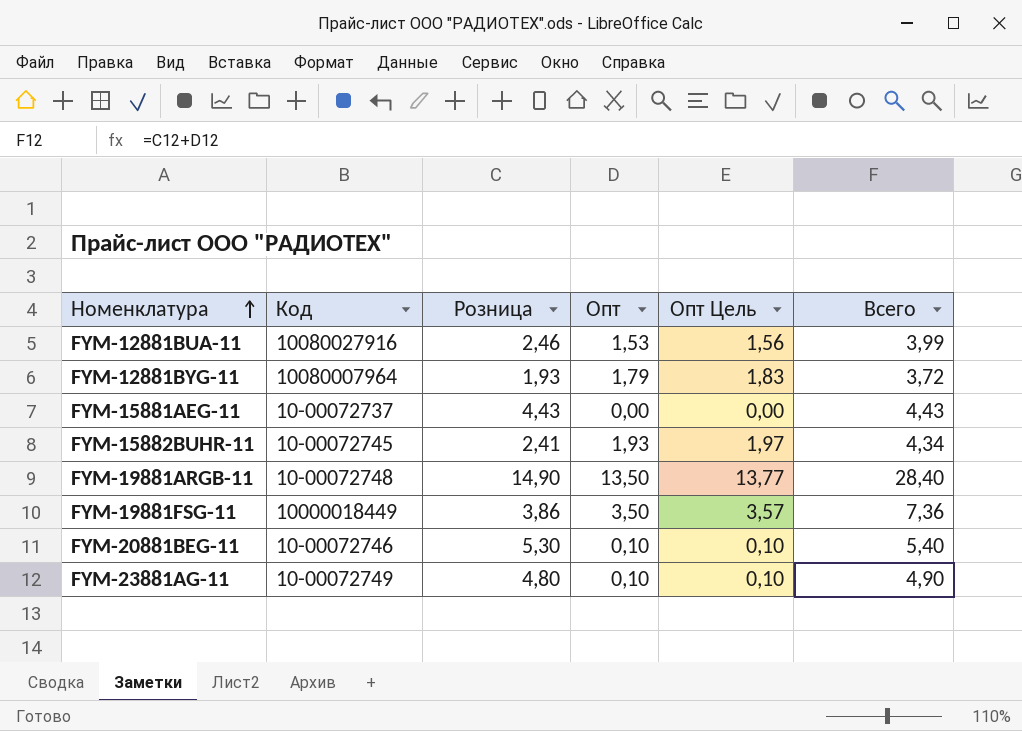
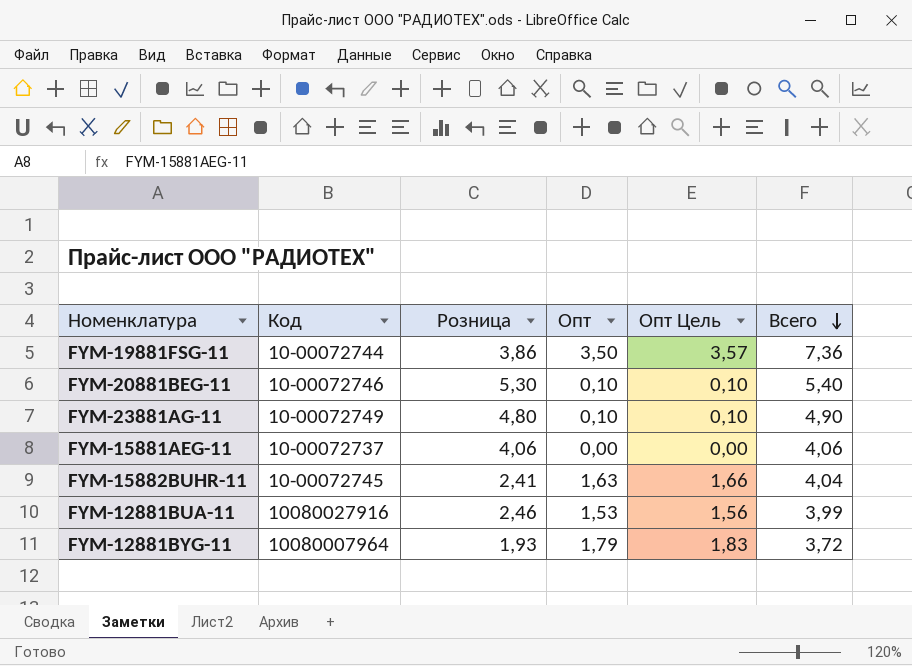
row order: Номенклатура ascending -> Всего descending
row FYM-19881ARGB-11: 10-00072748 | 14,90 | 13,50 | 13,77 | 28,40 -> none
FYM-19881FSG-11 | Код: 10000018449 -> 10-00072744
FYM-15881AEG-11 | Розница: 4,43 -> 4,06
FYM-15881AEG-11 | Всего: 4,43 -> 4,06
FYM-15882BUHR-11 | Опт: 1,93 -> 1,63
FYM-15882BUHR-11 | Опт Цель: 1,97 -> 1,66
FYM-15882BUHR-11 | Всего: 4,34 -> 4,04

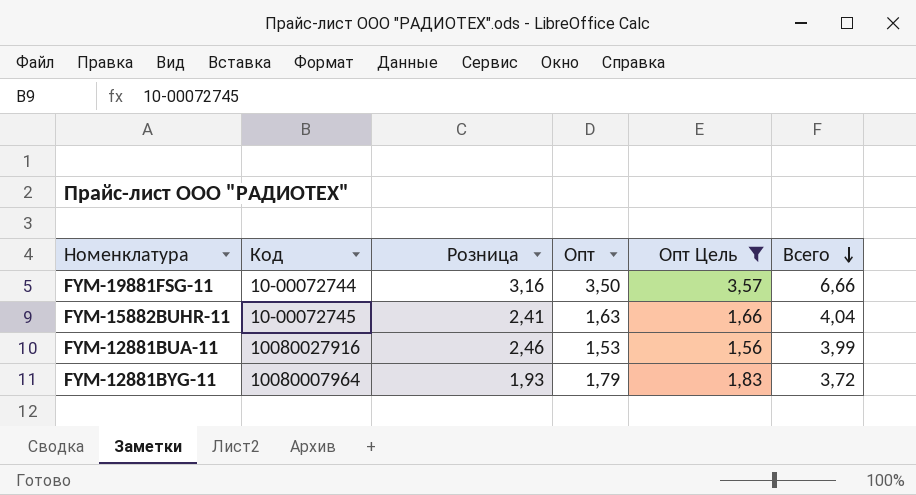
filter: none -> Опт Цель >= 1,56
FYM-19881FSG-11 | Розница: 3,86 -> 3,16
FYM-19881FSG-11 | Всего: 7,36 -> 6,66

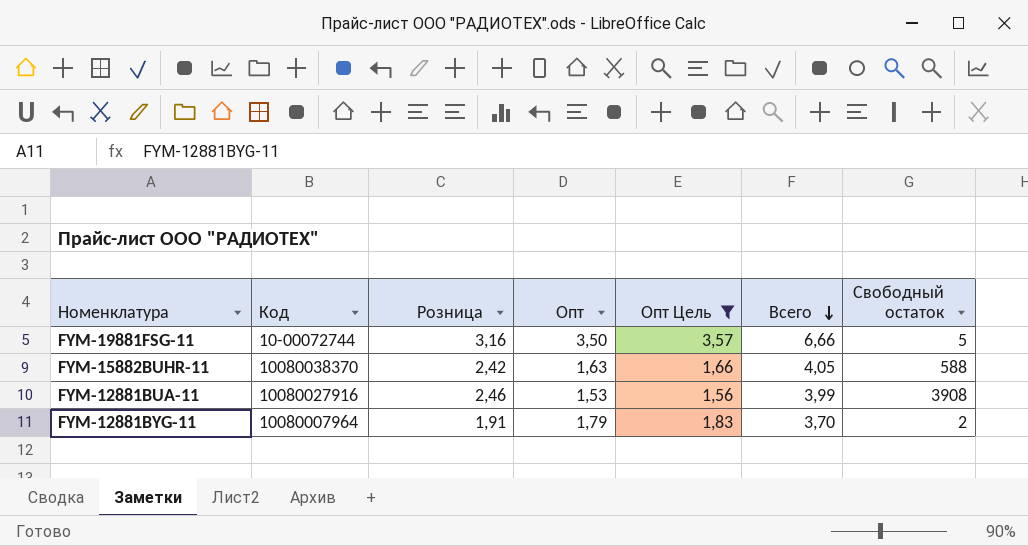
column Свободный остаток | position: none -> 7
FYM-15882BUHR-11 | Код: 10-00072745 -> 10080038370
FYM-15882BUHR-11 | Розница: 2,41 -> 2,42
FYM-15882BUHR-11 | Всего: 4,04 -> 4,05
FYM-12881BYG-11 | Розница: 1,93 -> 1,91
FYM-12881BYG-11 | Всего: 3,72 -> 3,70

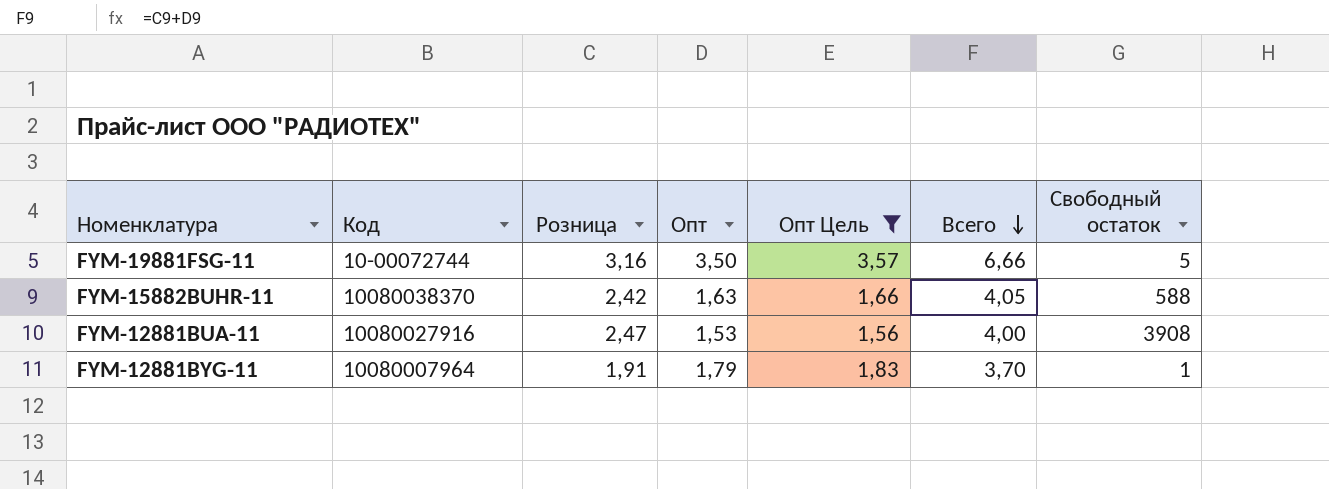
FYM-12881BUA-11 | Розница: 2,46 -> 2,47
FYM-12881BUA-11 | Всего: 3,99 -> 4,00
FYM-12881BYG-11 | Свободный остаток: 2 -> 1

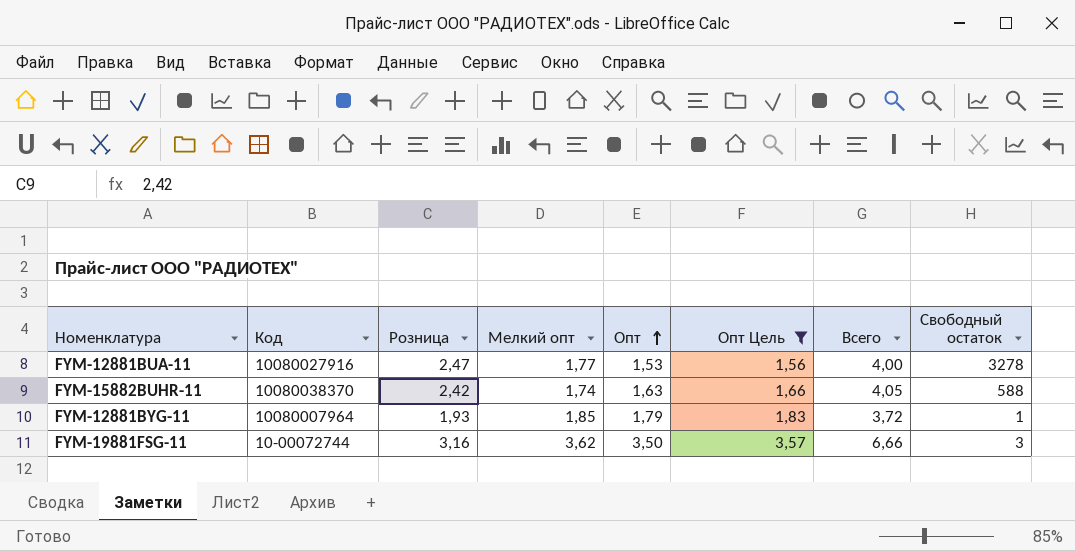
row order: Всего descending -> Опт ascending
column Мелкий опт | position: none -> 4
FYM-12881BUA-11 | Свободный остаток: 3908 -> 3278
FYM-12881BYG-11 | Розница: 1,91 -> 1,93
FYM-12881BYG-11 | Всего: 3,70 -> 3,72
FYM-19881FSG-11 | Свободный остаток: 5 -> 3

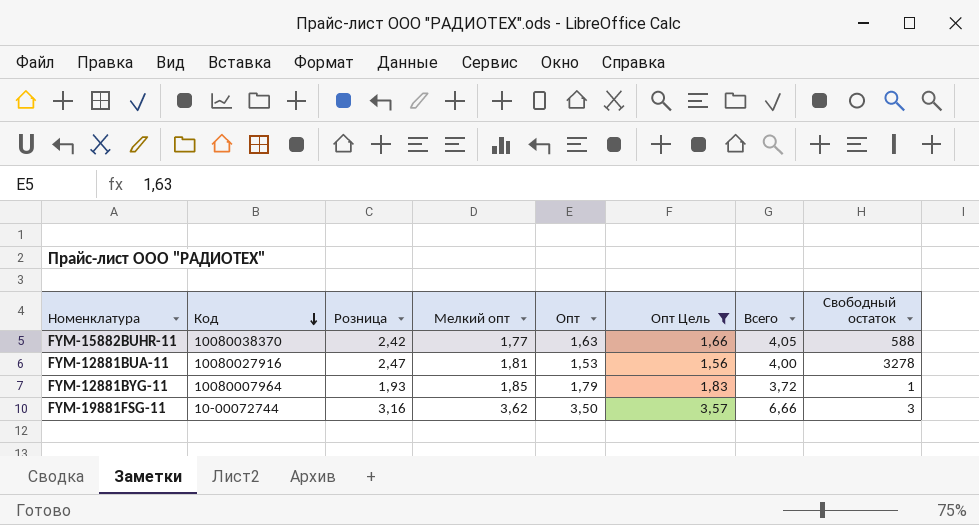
row order: Опт ascending -> Код descending
FYM-15882BUHR-11 | Мелкий опт: 1,74 -> 1,77
FYM-12881BUA-11 | Мелкий опт: 1,77 -> 1,81

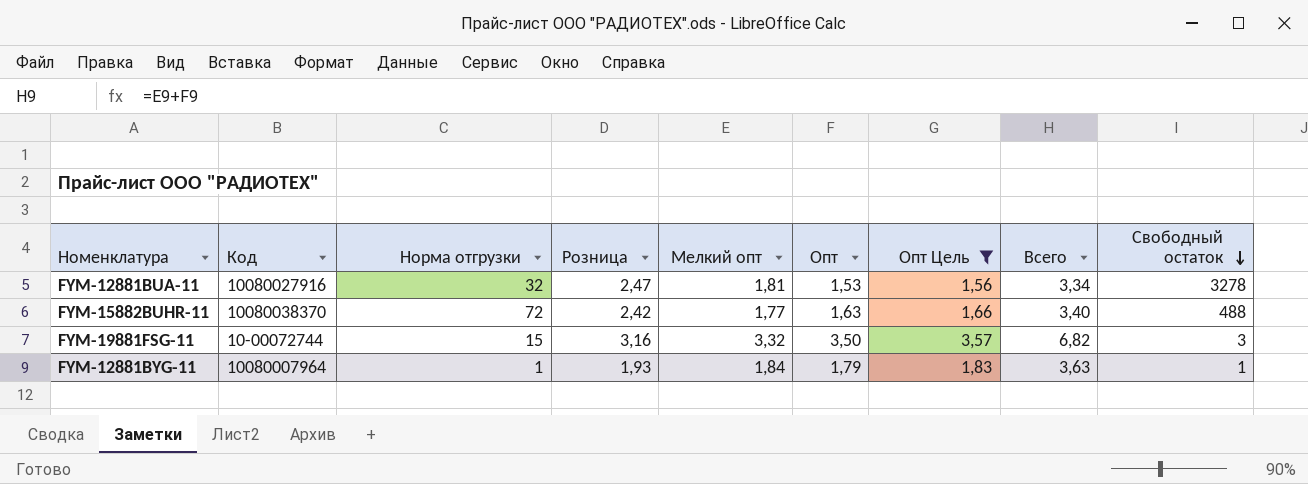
row order: Код descending -> Свободный остаток descending
column Норма отгрузки | position: none -> 3
column Всего | formula: [Розница] + [Опт] -> [Мелкий опт] + [Опт]
FYM-15882BUHR-11 | Свободный остаток: 588 -> 488
FYM-19881FSG-11 | Мелкий опт: 3,62 -> 3,32
FYM-12881BYG-11 | Мелкий опт: 1,85 -> 1,84

